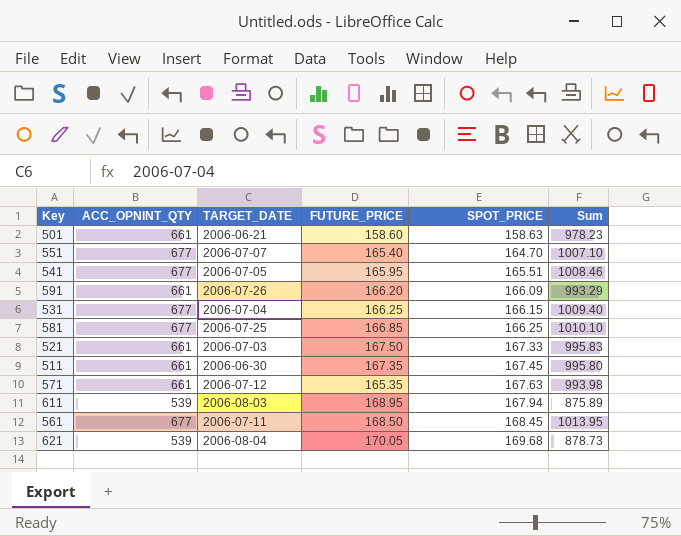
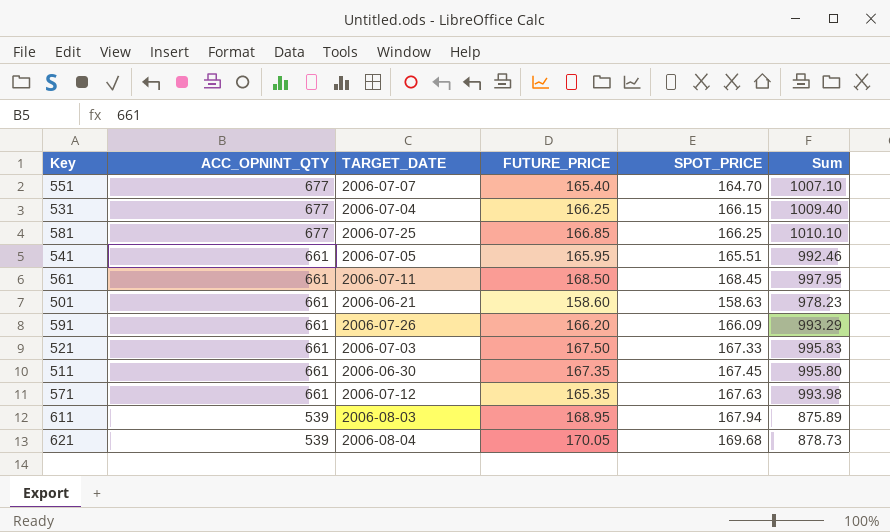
row order: SPOT_PRICE ascending -> ACC_OPNINT_QTY descending
541 | ACC_OPNINT_QTY: 677 -> 661
541 | Sum: 1008.46 -> 992.46
561 | ACC_OPNINT_QTY: 677 -> 661
561 | Sum: 1013.95 -> 997.95

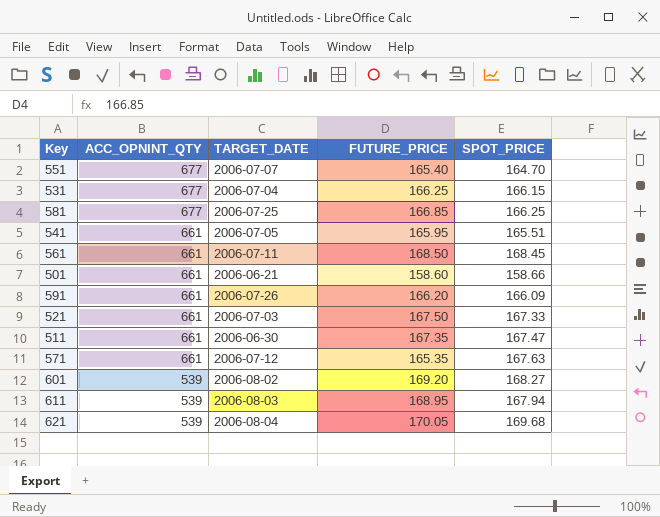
column Sum | formula: [ACC_OPNINT_QTY] + [FUTURE_PRICE] + [SPOT_PRICE] -> none
501 | SPOT_PRICE: 158.63 -> 158.66
511 | SPOT_PRICE: 167.45 -> 167.47
row 601: none -> 539 | 2006-08-02 | 169.20 | 168.27

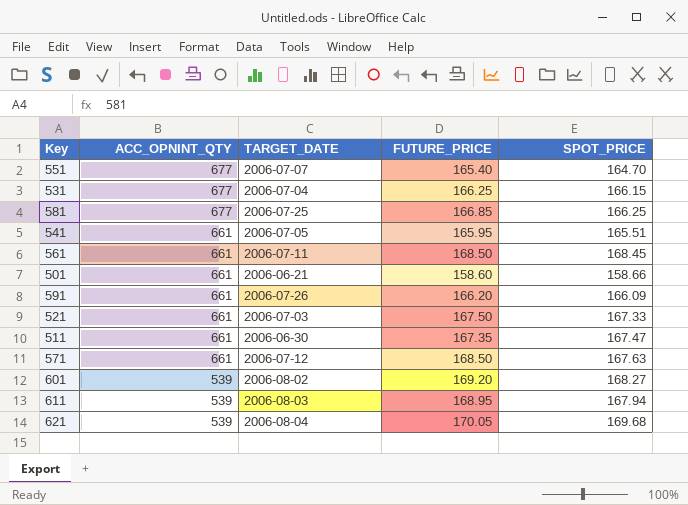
571 | FUTURE_PRICE: 165.35 -> 168.50

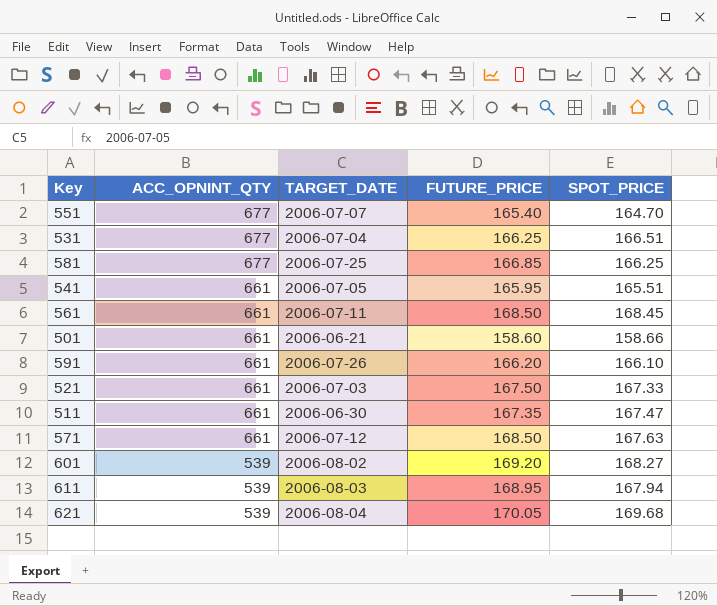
531 | SPOT_PRICE: 166.15 -> 166.51
591 | SPOT_PRICE: 166.09 -> 166.10

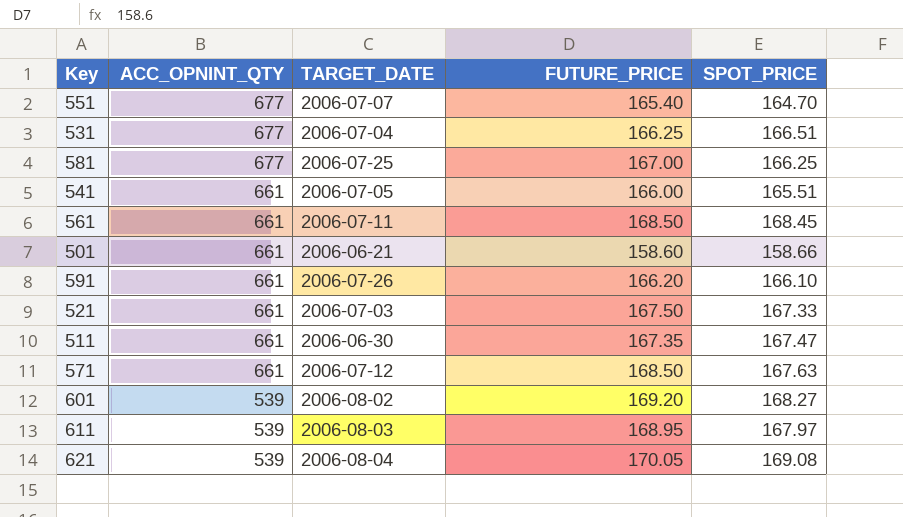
581 | FUTURE_PRICE: 166.85 -> 167.00
541 | FUTURE_PRICE: 165.95 -> 166.00
611 | SPOT_PRICE: 167.94 -> 167.97
621 | SPOT_PRICE: 169.68 -> 169.08

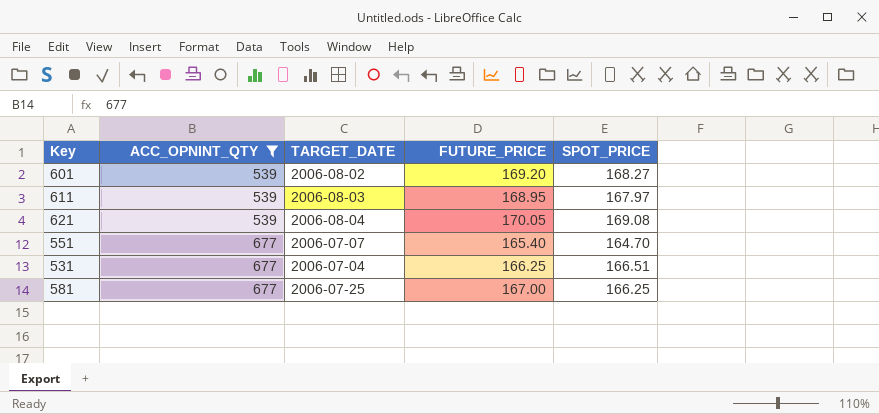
filter: none -> ACC_OPNINT_QTY != 661
row order: ACC_OPNINT_QTY descending -> ACC_OPNINT_QTY ascending

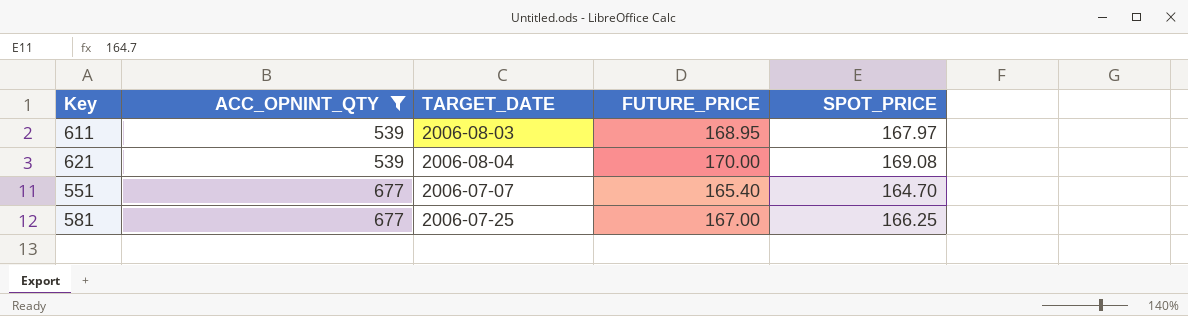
row 601: 539 | 2006-08-02 | 169.20 | 168.27 -> none
row 531: 677 | 2006-07-04 | 166.25 | 166.51 -> none
621 | FUTURE_PRICE: 170.05 -> 170.00

